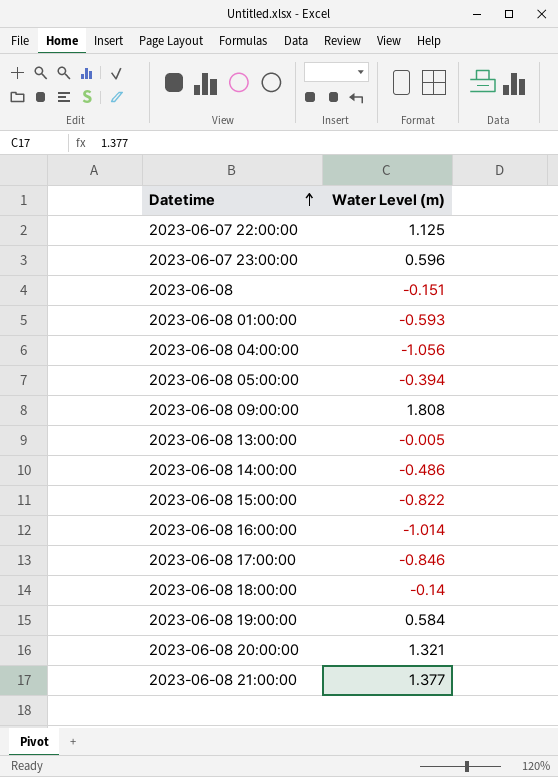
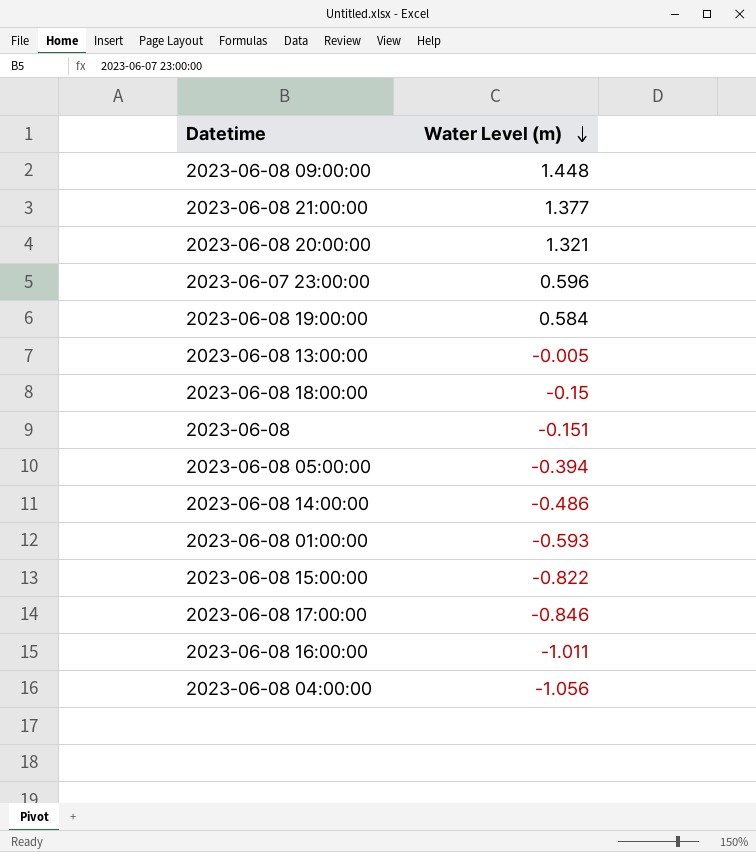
row order: Datetime ascending -> Water Level (m) descending
row 2023-06-07 22:00:00: 1.125 -> none
2023-06-08 09:00:00 | Water Level (m): 1.808 -> 1.448
2023-06-08 18:00:00 | Water Level (m): -0.14 -> -0.15
2023-06-08 16:00:00 | Water Level (m): -1.014 -> -1.011

